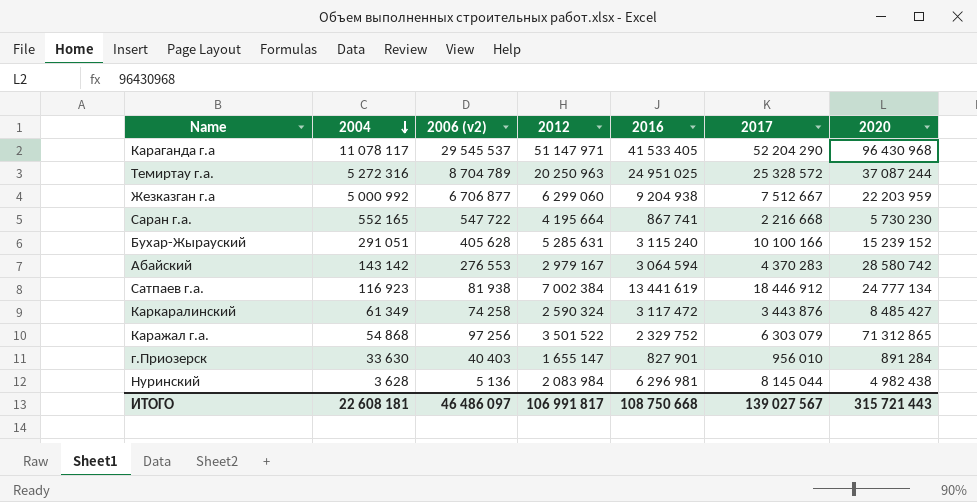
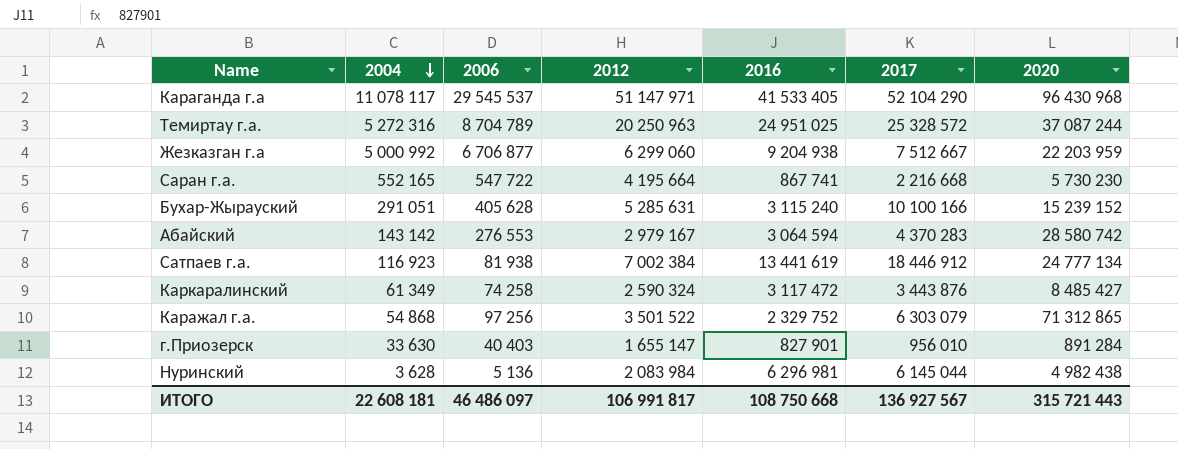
column name: 2006 (v2) -> 2006
Караганда г.а | 2017: 52 204 290 -> 52 104 290
Нуринский | 2017: 8 145 044 -> 6 145 044
ИТОГО | 2017: 139 027 567 -> 136 927 567

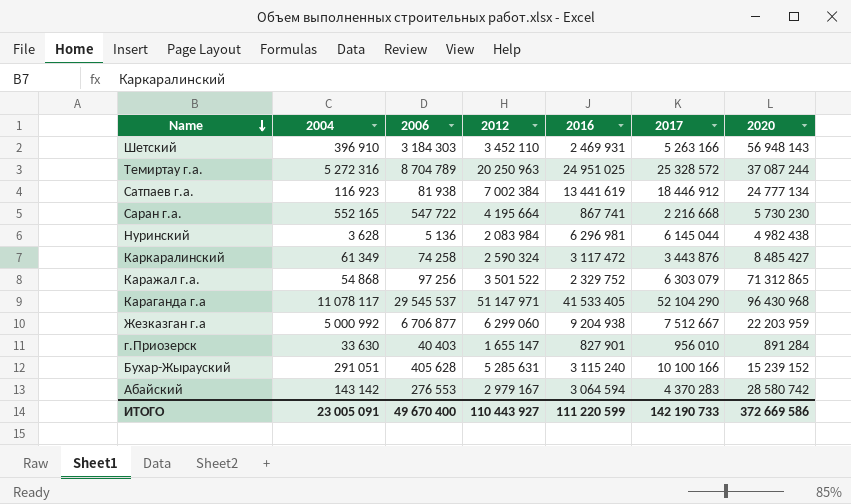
row order: 2004 descending -> Name descending
row Шетский: none -> 396 910 | 3 184 303 | 3 452 110 | 2 469 931 | 5 263 166 | 56 948 143
ИТОГО | 2004: 22 608 181 -> 23 005 091
ИТОГО | 2006: 46 486 097 -> 49 670 400
ИТОГО | 2012: 106 991 817 -> 110 443 927
ИТОГО | 2016: 108 750 668 -> 111 220 599
ИТОГО | 2017: 136 927 567 -> 142 190 733
ИТОГО | 2020: 315 721 443 -> 372 669 586

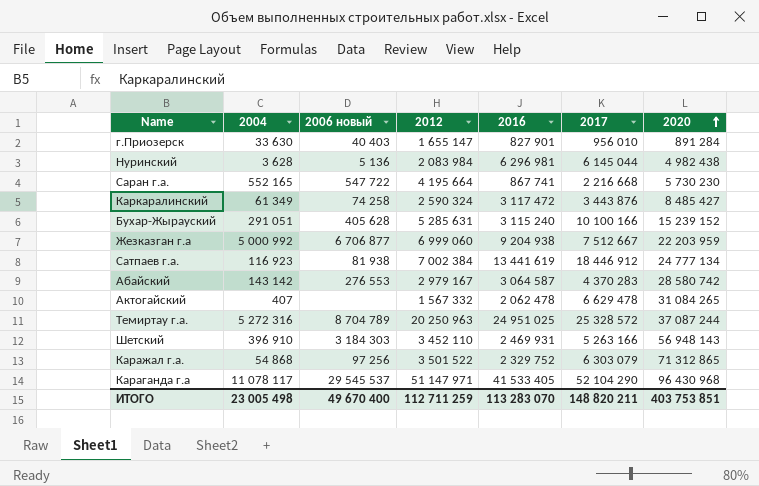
row order: Name descending -> 2020 ascending
column name: 2006 -> 2006 новый
Жезказган г.а | 2012: 6 299 060 -> 6 999 060
Абайский | 2016: 3 064 594 -> 3 064 587
row Актогайский: none -> 407 | none | 1 567 332 | 2 062 478 | 6 629 478 | 31 084 265
ИТОГО | 2004: 23 005 091 -> 23 005 498
ИТОГО | 2012: 110 443 927 -> 112 711 259
ИТОГО | 2016: 111 220 599 -> 113 283 070
ИТОГО | 2017: 142 190 733 -> 148 820 211
ИТОГО | 2020: 372 669 586 -> 403 753 851

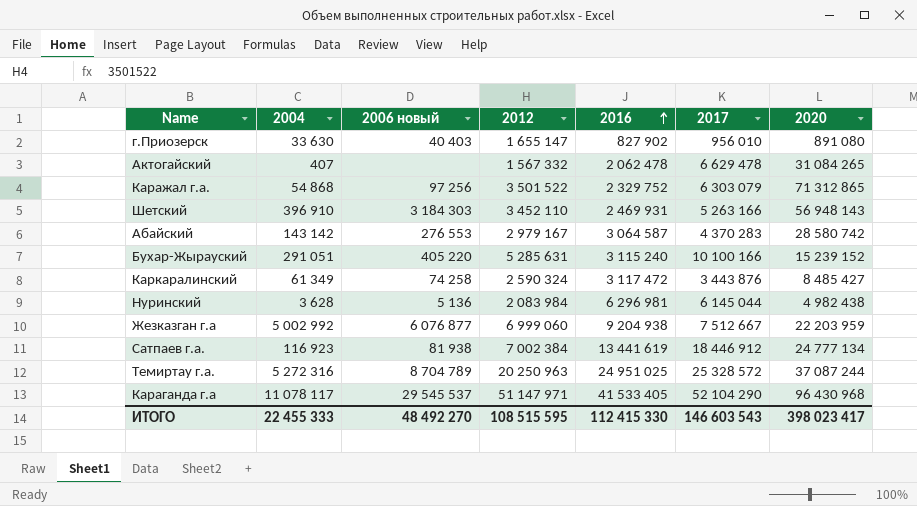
row order: 2020 ascending -> 2016 ascending
row Саран г.а.: 552 165 | 547 722 | 4 195 664 | 867 741 | 2 216 668 | 5 730 230 -> none
г.Приозерск | 2016: 827 901 -> 827 902
г.Приозерск | 2020: 891 284 -> 891 080
Бухар-Жырауский | 2006 новый: 405 628 -> 405 220
Жезказган г.а | 2004: 5 000 992 -> 5 002 992
Жезказган г.а | 2006 новый: 6 706 877 -> 6 076 877
ИТОГО | 2004: 23 005 498 -> 22 455 333
ИТОГО | 2006 новый: 49 670 400 -> 48 492 270
ИТОГО | 2012: 112 711 259 -> 108 515 595
ИТОГО | 2016: 113 283 070 -> 112 415 330
ИТОГО | 2017: 148 820 211 -> 146 603 543
ИТОГО | 2020: 403 753 851 -> 398 023 417

